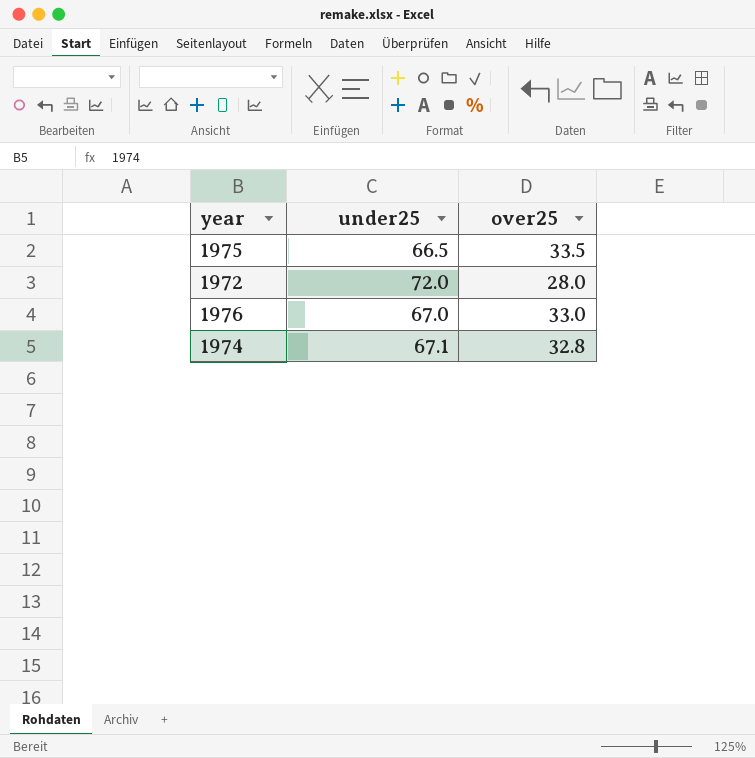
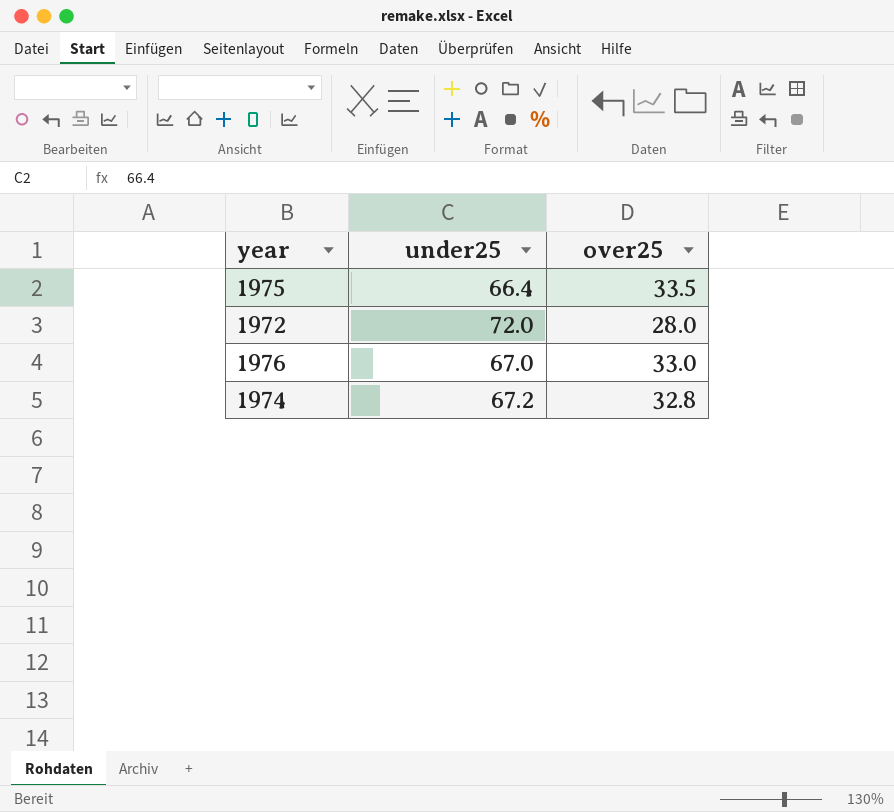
1975 | under25: 66.5 -> 66.4
1974 | under25: 67.1 -> 67.2

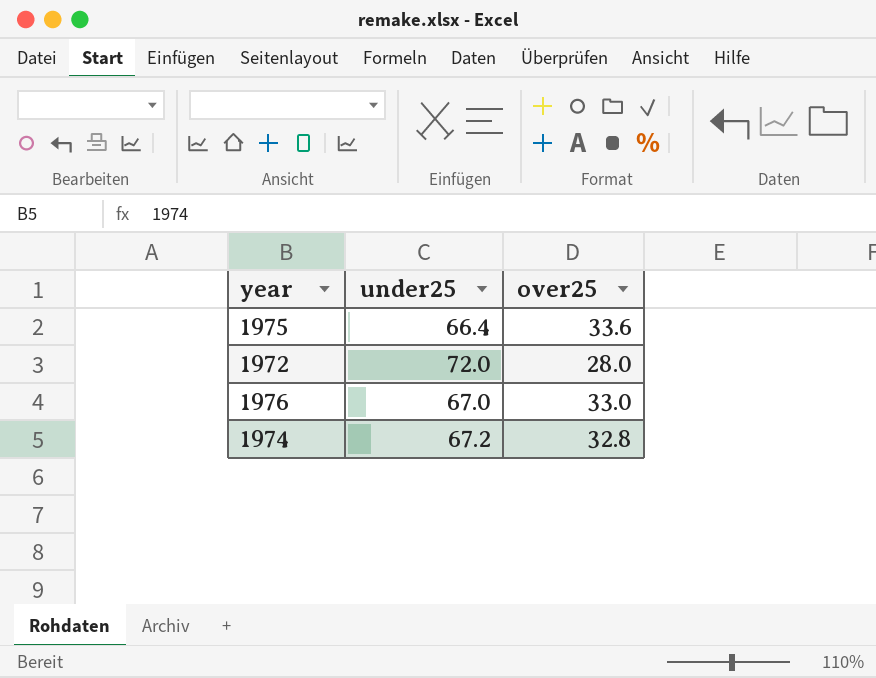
1975 | over25: 33.5 -> 33.6

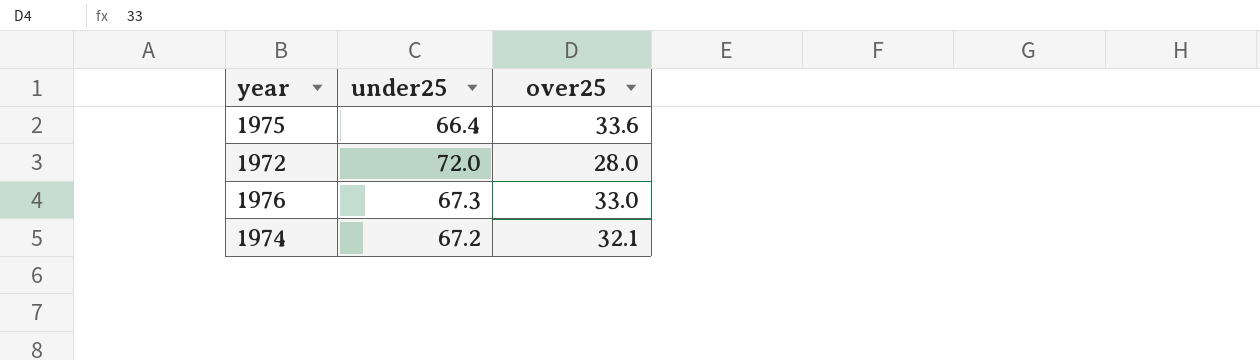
1976 | under25: 67.0 -> 67.3
1974 | over25: 32.8 -> 32.1

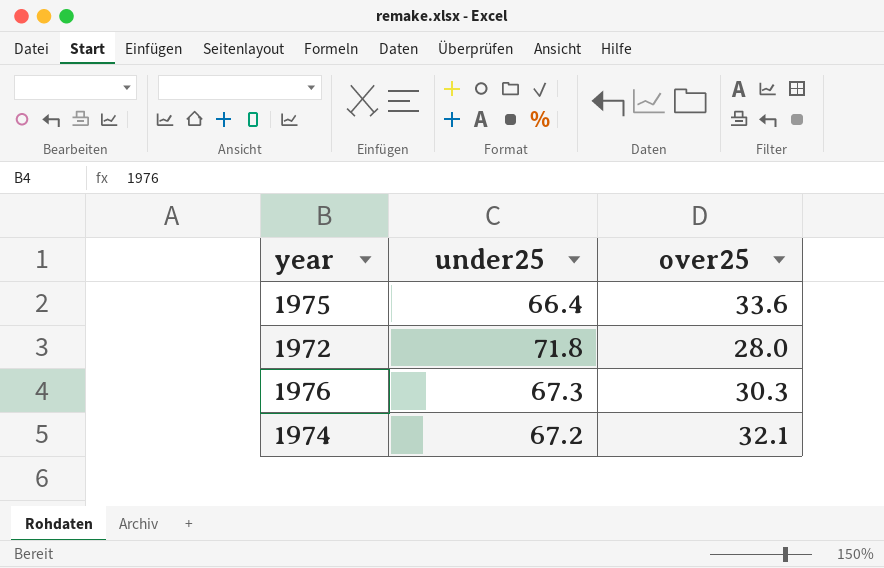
1972 | under25: 72.0 -> 71.8
1976 | over25: 33.0 -> 30.3

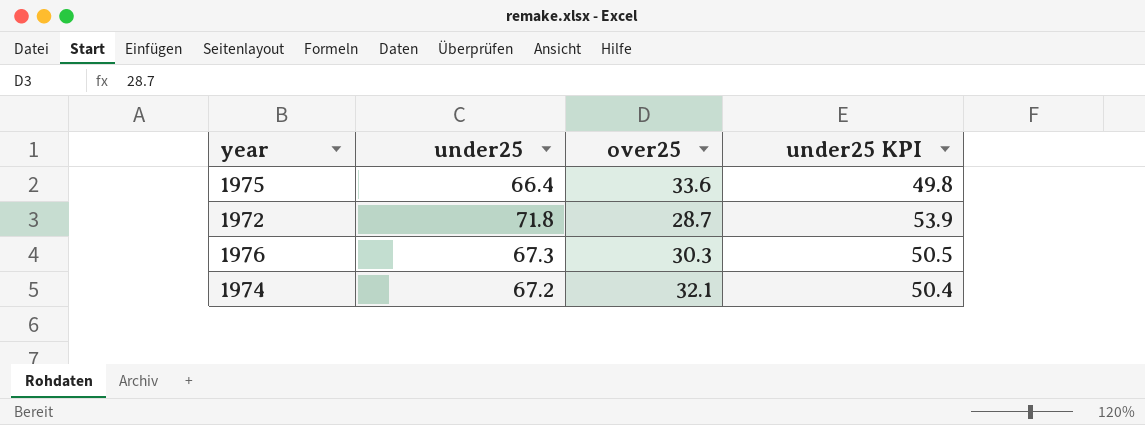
column under25 KPI | formula: none -> [under25] * 0.75
1972 | over25: 28.0 -> 28.7

